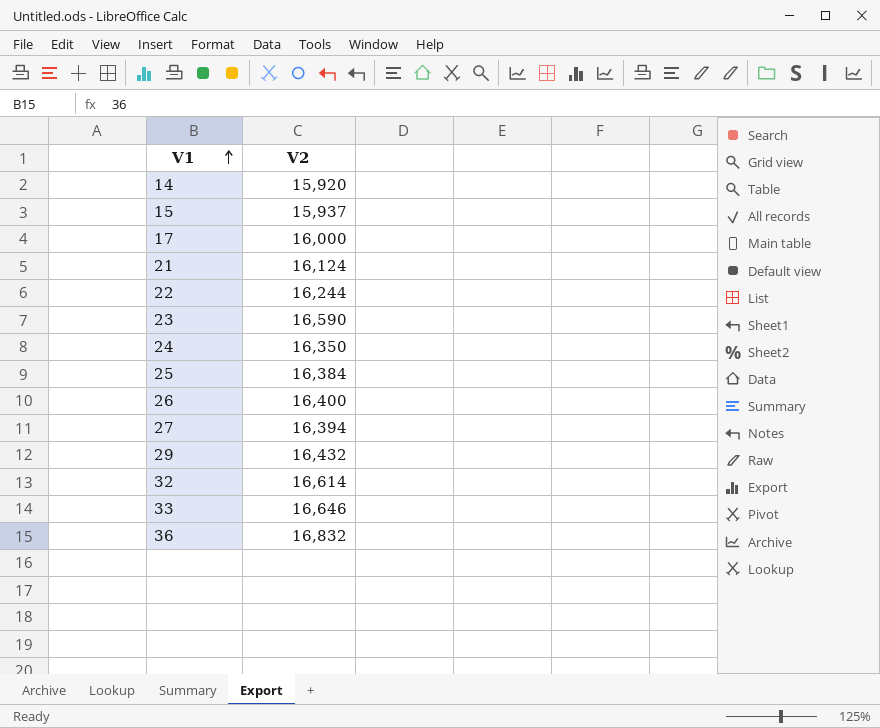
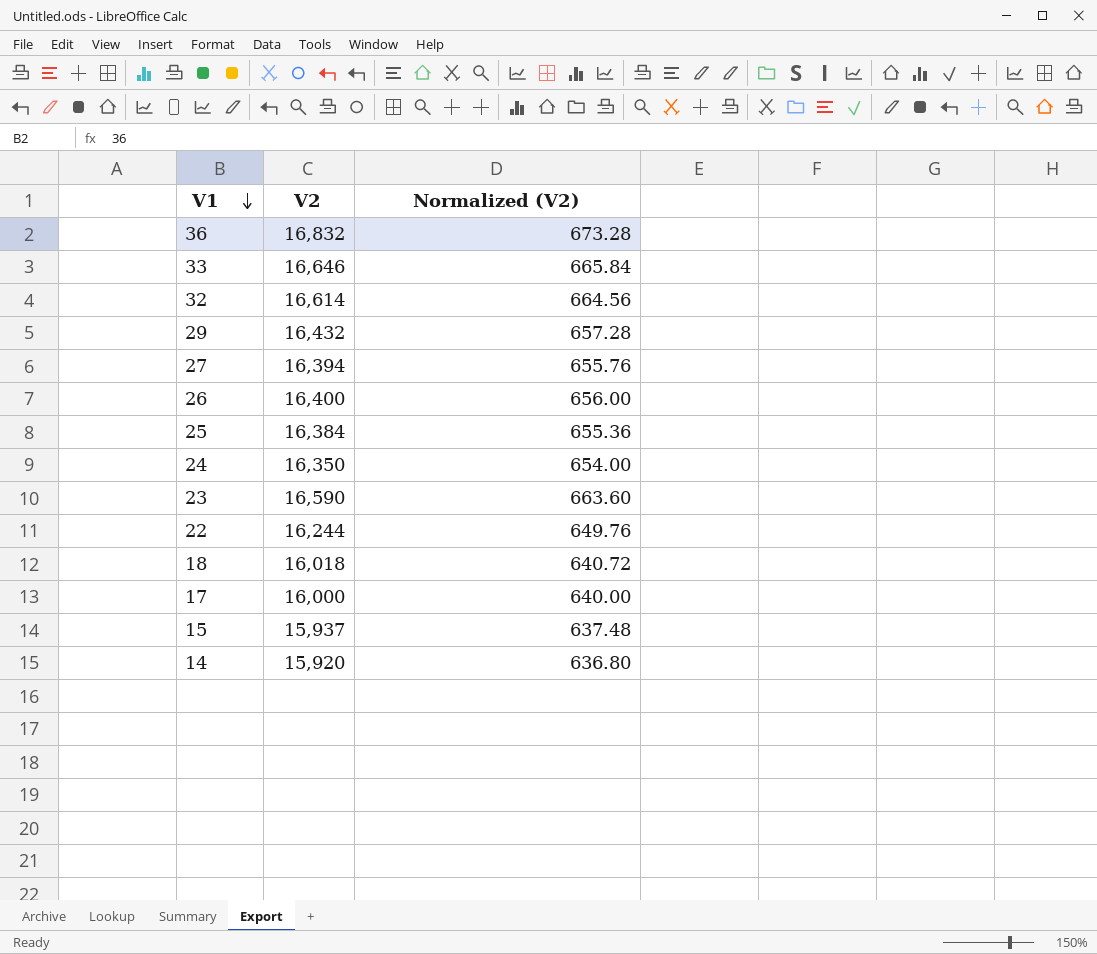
row order: V1 ascending -> V1 descending
column Normalized (V2) | formula: none -> [V2] * 0.04
row 21: 16,124 -> none
row 18: none -> 16,018 | 640.72

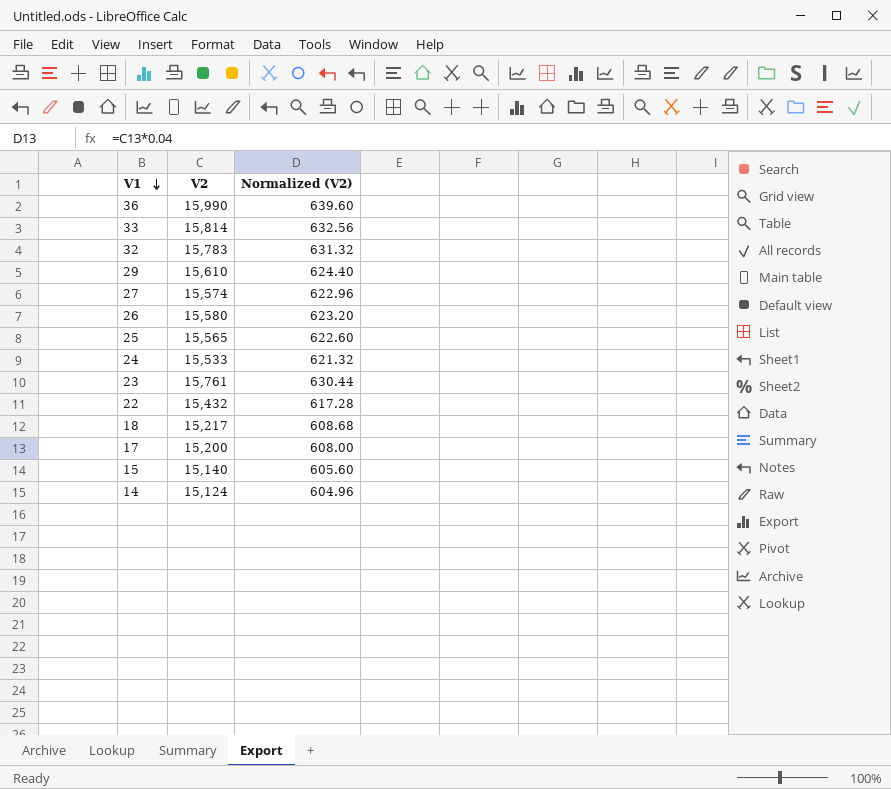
36 | V2: 16,832 -> 15,990
36 | Normalized (V2): 673.28 -> 639.60
33 | V2: 16,646 -> 15,814
33 | Normalized (V2): 665.84 -> 632.56
32 | V2: 16,614 -> 15,783
32 | Normalized (V2): 664.56 -> 631.32
29 | V2: 16,432 -> 15,610
29 | Normalized (V2): 657.28 -> 624.40
27 | V2: 16,394 -> 15,574
27 | Normalized (V2): 655.76 -> 622.96
26 | V2: 16,400 -> 15,580
26 | Normalized (V2): 656.00 -> 623.20
25 | V2: 16,384 -> 15,565
25 | Normalized (V2): 655.36 -> 622.60
24 | V2: 16,350 -> 15,533
24 | Normalized (V2): 654.00 -> 621.32
23 | V2: 16,590 -> 15,761
23 | Normalized (V2): 663.60 -> 630.44
22 | V2: 16,244 -> 15,432
22 | Normalized (V2): 649.76 -> 617.28
18 | V2: 16,018 -> 15,217
18 | Normalized (V2): 640.72 -> 608.68
17 | V2: 16,000 -> 15,200
17 | Normalized (V2): 640.00 -> 608.00
15 | V2: 15,937 -> 15,140
15 | Normalized (V2): 637.48 -> 605.60
14 | V2: 15,920 -> 15,124
14 | Normalized (V2): 636.80 -> 604.96

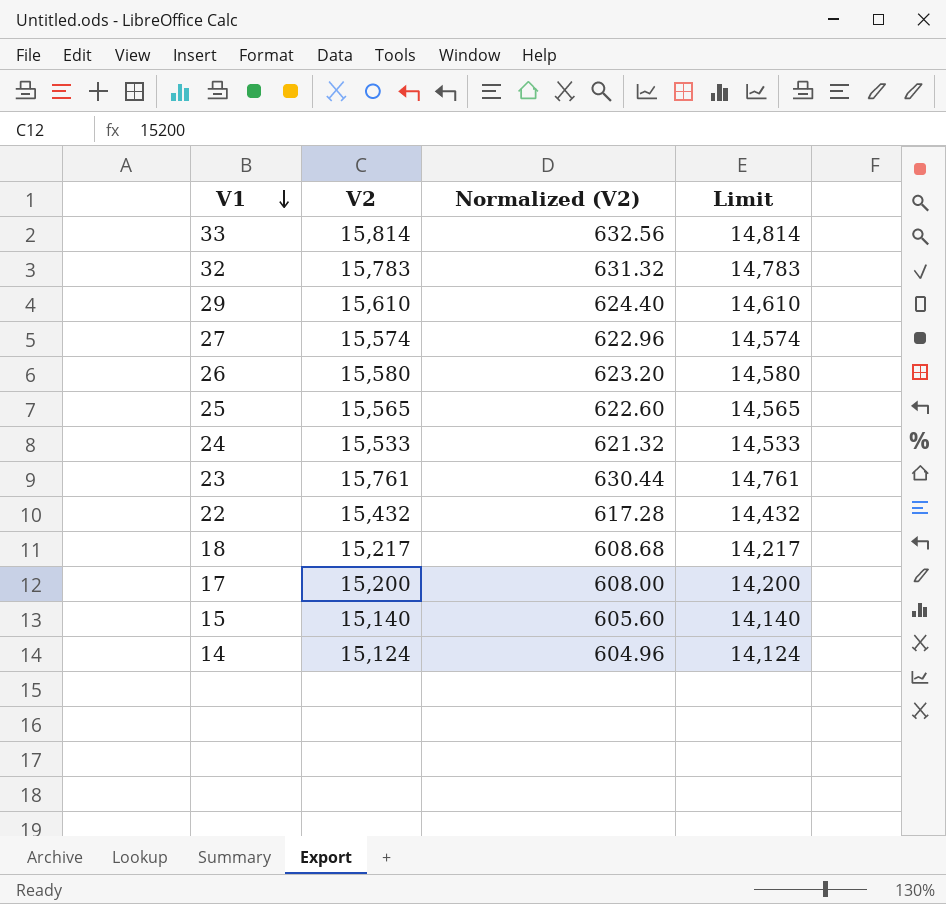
column Limit | formula: none -> [V2] - 1000
row 36: 15,990 | 639.60 -> none

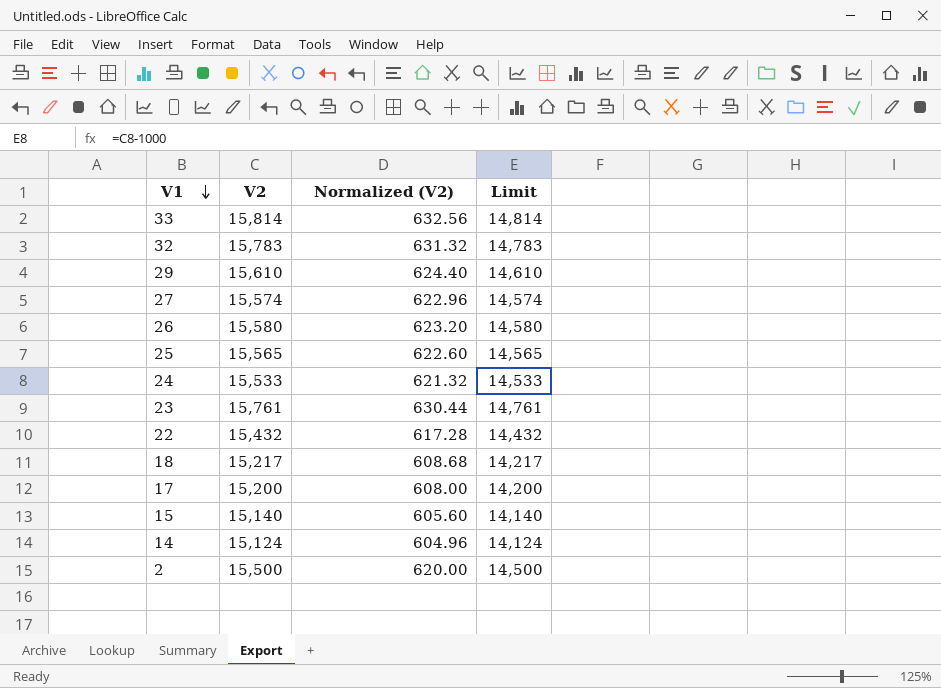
row 2: none -> 15,500 | 620.00 | 14,500

